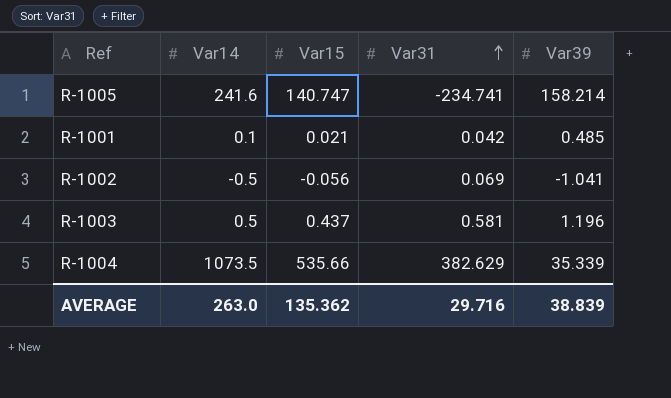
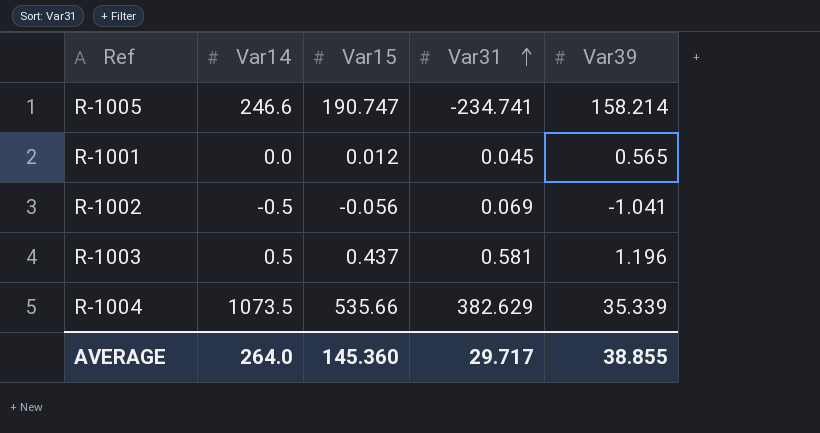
R-1005 | Var14: 241.6 -> 246.6
R-1005 | Var15: 140.747 -> 190.747
R-1001 | Var14: 0.1 -> 0.0
R-1001 | Var15: 0.021 -> 0.012
R-1001 | Var31: 0.042 -> 0.045
R-1001 | Var39: 0.485 -> 0.565
AVERAGE | Var14: 263.0 -> 264.0
AVERAGE | Var15: 135.362 -> 145.360
AVERAGE | Var31: 29.716 -> 29.717
AVERAGE | Var39: 38.839 -> 38.855

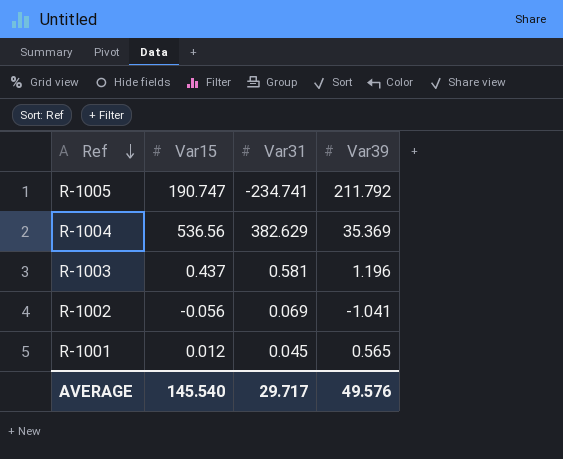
row order: Var31 ascending -> Ref descending
column Var14 | position: 2 -> none
R-1005 | Var39: 158.214 -> 211.792
R-1004 | Var15: 535.66 -> 536.56
R-1004 | Var39: 35.339 -> 35.369
AVERAGE | Var15: 145.360 -> 145.540
AVERAGE | Var39: 38.855 -> 49.576

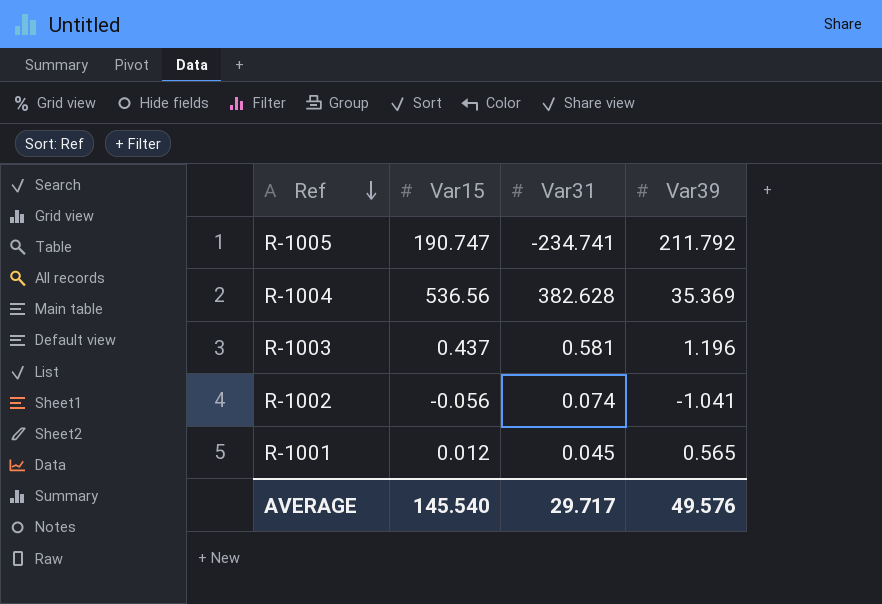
R-1004 | Var31: 382.629 -> 382.628
R-1002 | Var31: 0.069 -> 0.074

